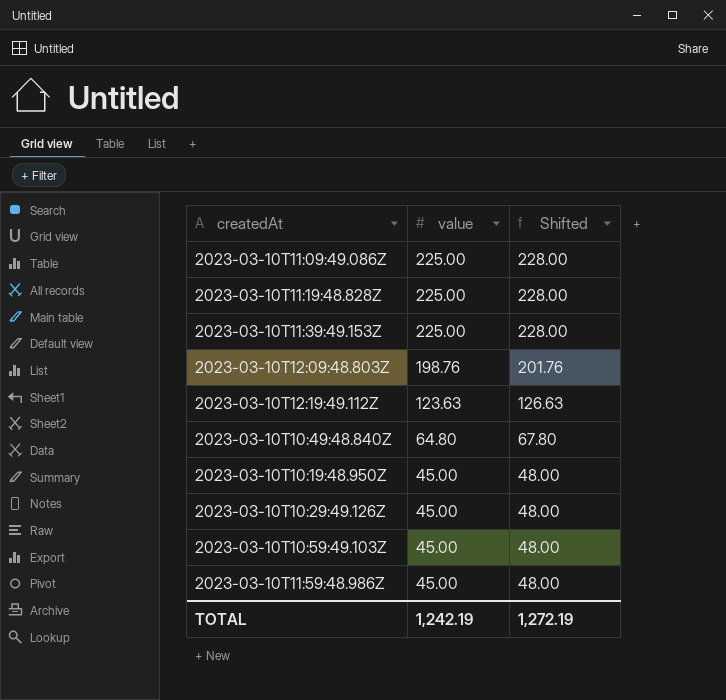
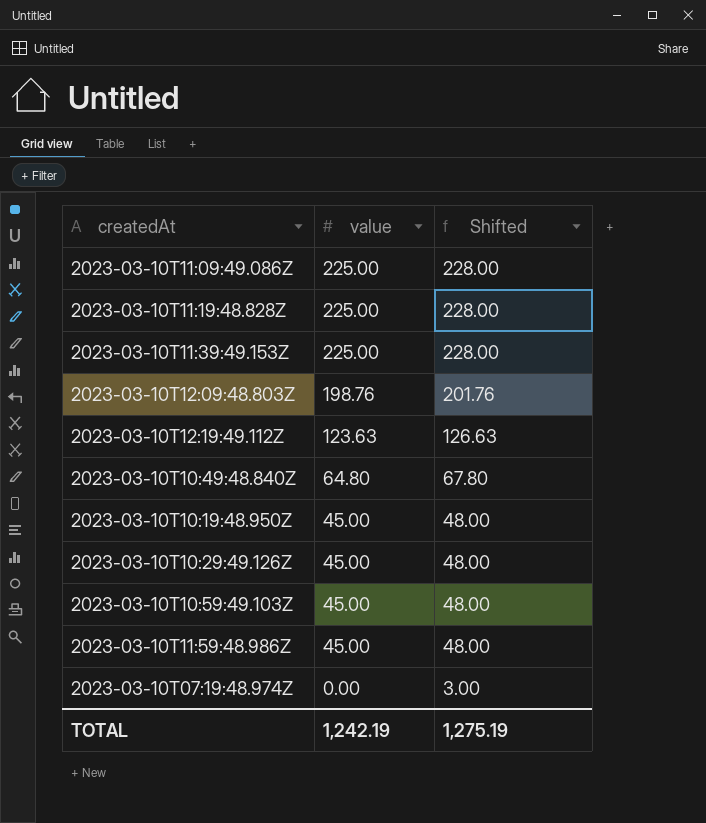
row 2023-03-10T07:19:48.974Z: none -> 0.00 | 3.00
TOTAL | Shifted: 1,272.19 -> 1,275.19

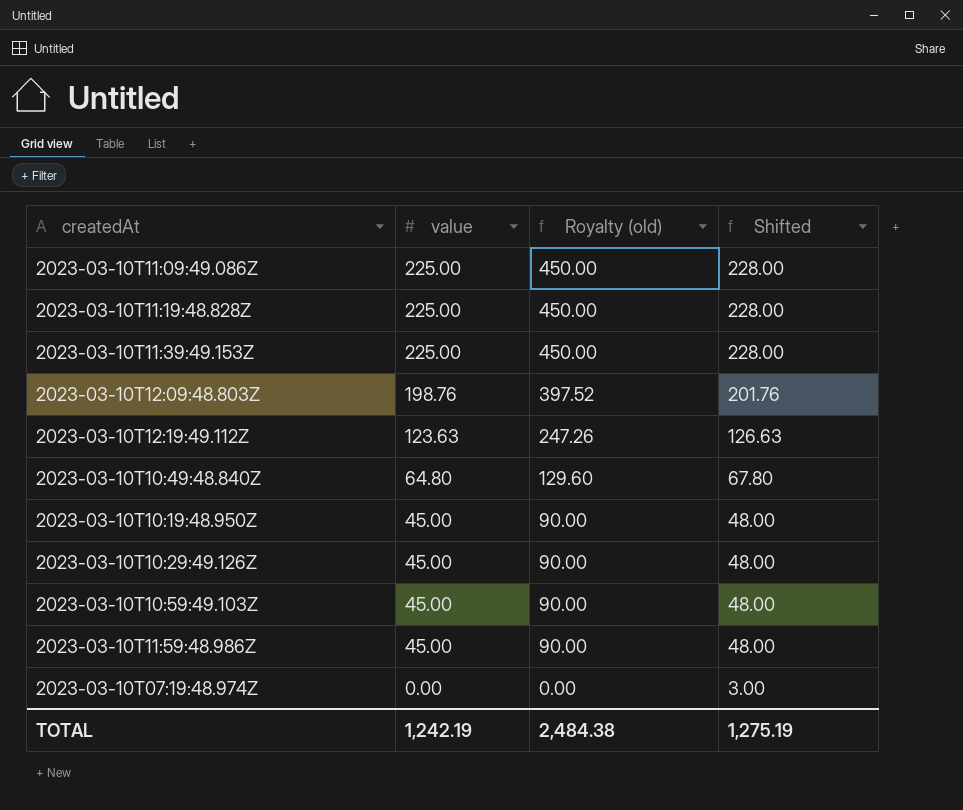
column Royalty (old) | formula: none -> [value] * 2

